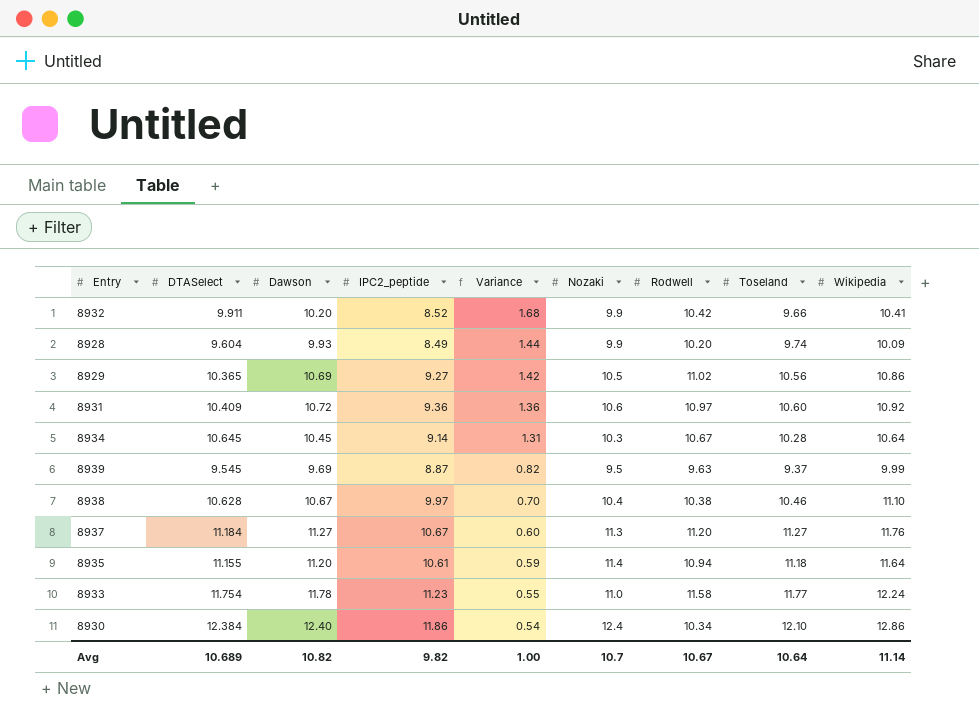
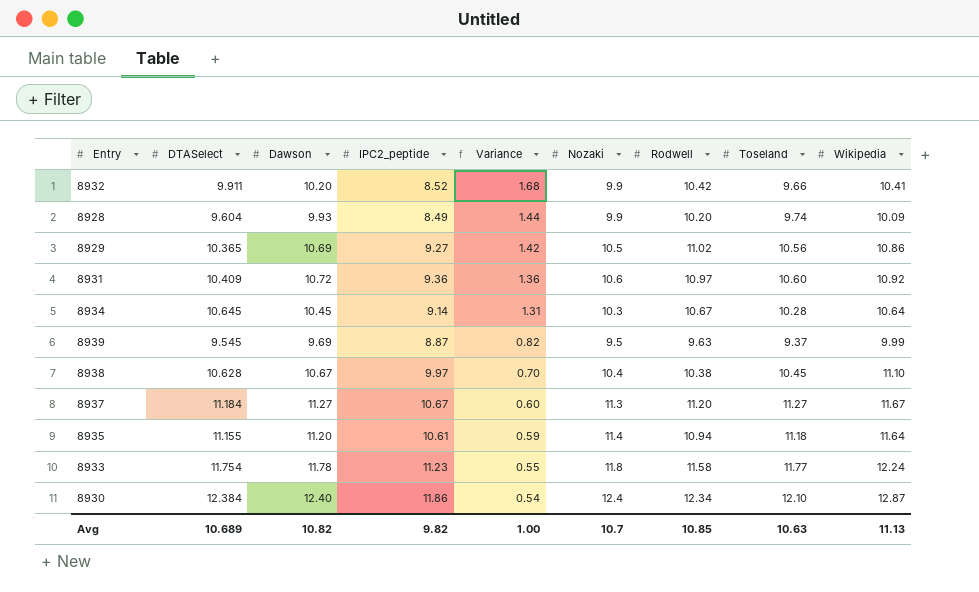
8938 | Toseland: 10.46 -> 10.45
8937 | Wikipedia: 11.76 -> 11.67
8933 | Nozaki: 11.0 -> 11.8
8930 | Rodwell: 10.34 -> 12.34
8930 | Wikipedia: 12.86 -> 12.87
Avg | Rodwell: 10.67 -> 10.85
Avg | Toseland: 10.64 -> 10.63
Avg | Wikipedia: 11.14 -> 11.13

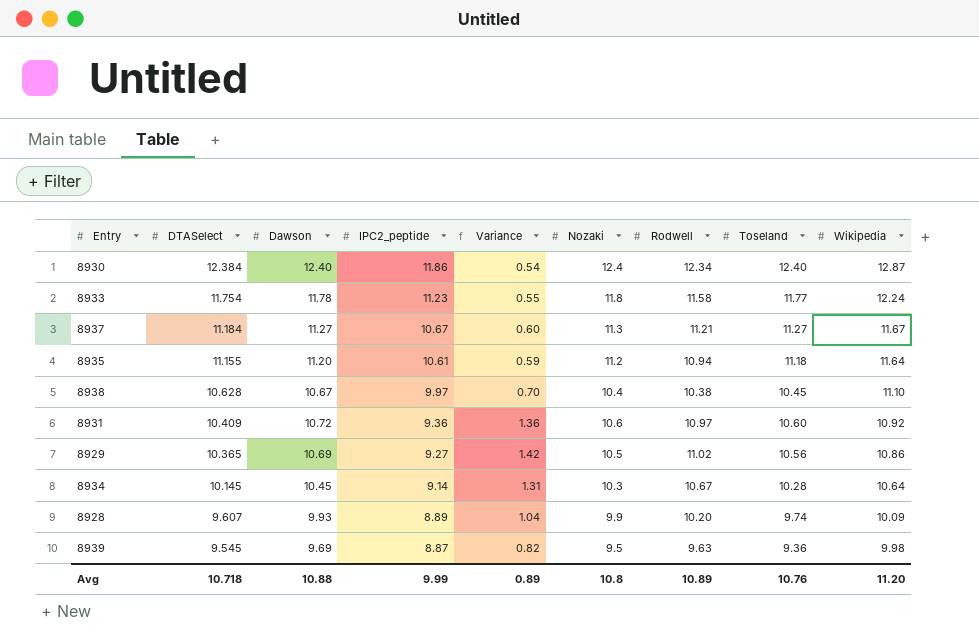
row order: Variance descending -> DTASelect descending
row 8932: 9.911 | 10.20 | 8.52 | 1.68 | 9.9 | 10.42 | 9.66 | 10.41 -> none
8930 | Toseland: 12.10 -> 12.40
8937 | Rodwell: 11.20 -> 11.21
8935 | Nozaki: 11.4 -> 11.2
8934 | DTASelect: 10.645 -> 10.145
8928 | DTASelect: 9.604 -> 9.607
8928 | IPC2_peptide: 8.49 -> 8.89
8928 | Variance: 1.44 -> 1.04
8939 | Toseland: 9.37 -> 9.36
8939 | Wikipedia: 9.99 -> 9.98
Avg | DTASelect: 10.689 -> 10.718
Avg | Dawson: 10.82 -> 10.88
Avg | IPC2_peptide: 9.82 -> 9.99
Avg | Variance: 1.00 -> 0.89
Avg | Nozaki: 10.7 -> 10.8
Avg | Rodwell: 10.85 -> 10.89
Avg | Toseland: 10.63 -> 10.76
Avg | Wikipedia: 11.13 -> 11.20

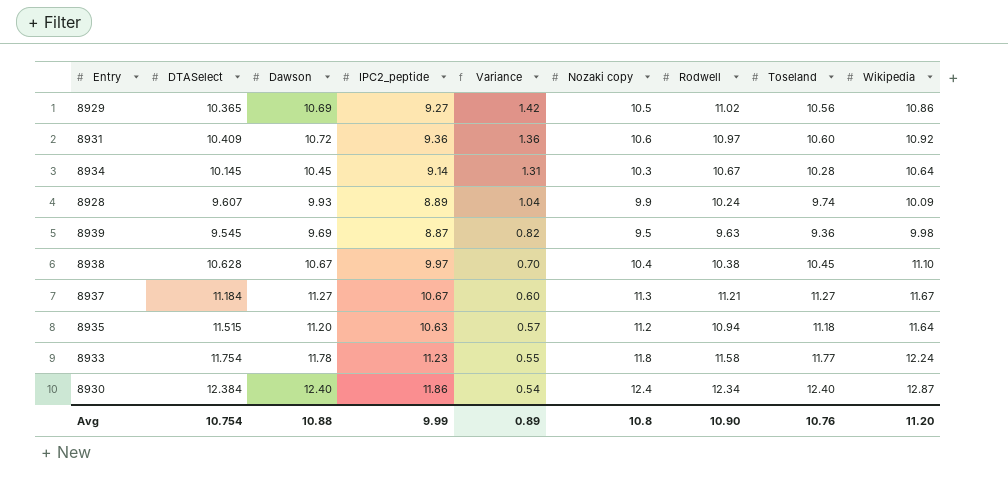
row order: DTASelect descending -> Variance descending
column name: Nozaki -> Nozaki copy
8928 | Rodwell: 10.20 -> 10.24
8935 | DTASelect: 11.155 -> 11.515
8935 | IPC2_peptide: 10.61 -> 10.63
8935 | Variance: 0.59 -> 0.57
Avg | DTASelect: 10.718 -> 10.754
Avg | Rodwell: 10.89 -> 10.90

